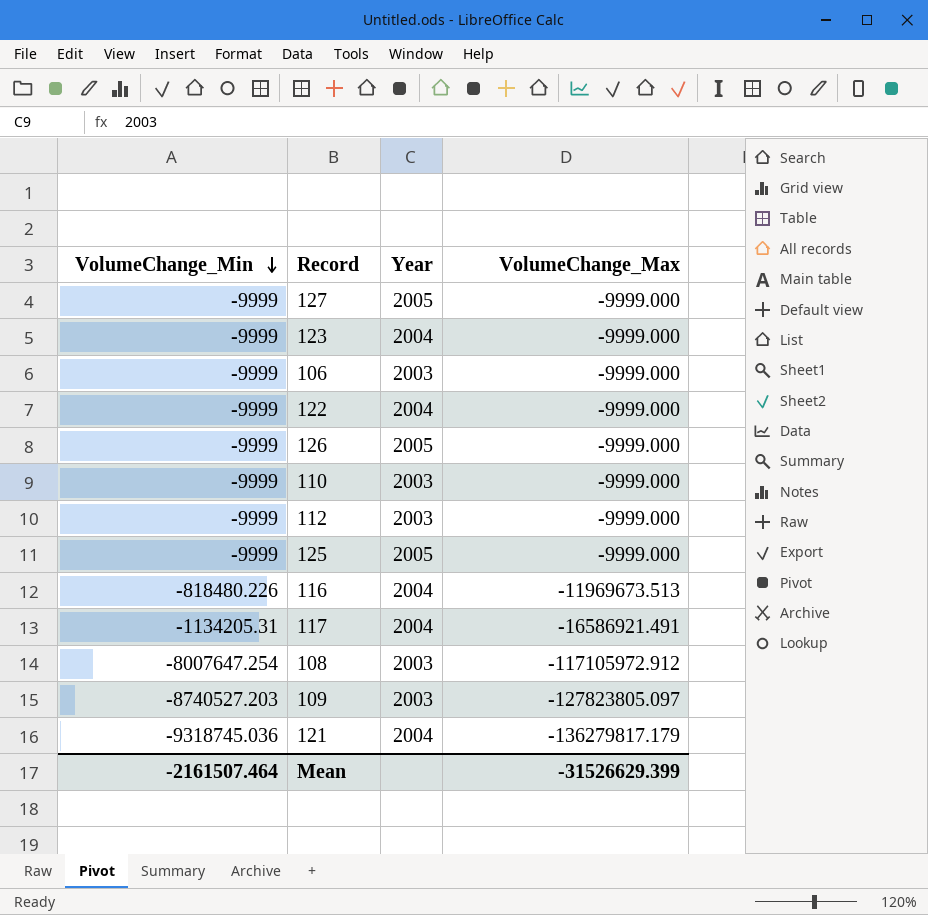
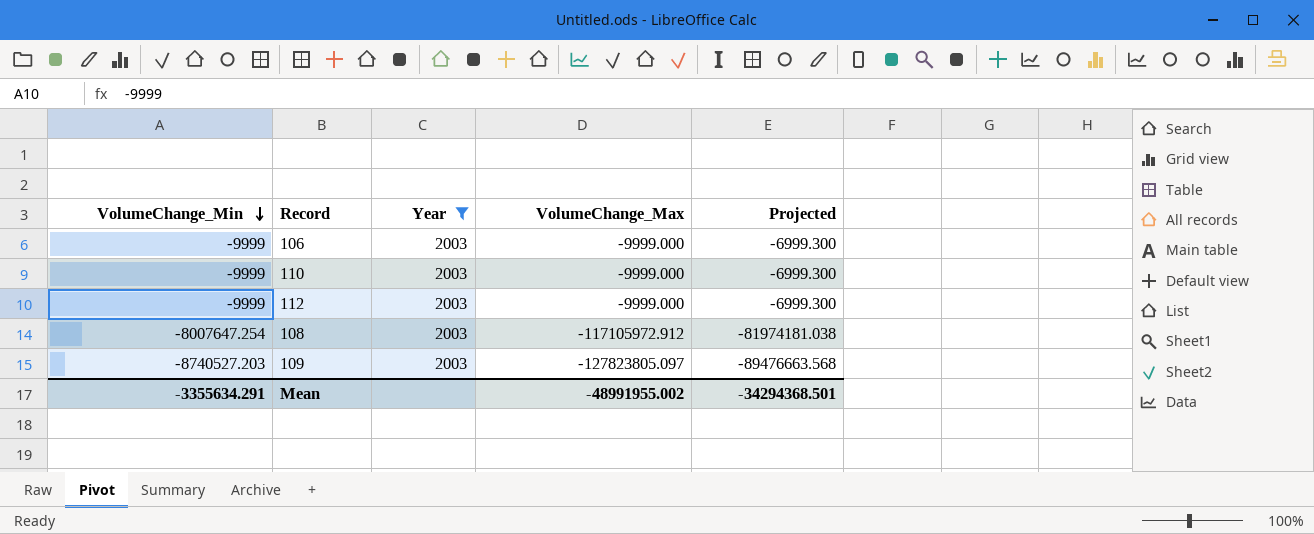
filter: none -> Year = 2003
column Projected | formula: none -> [VolumeChange_Max] * 0.7
Mean | VolumeChange_Min: -2161507.464 -> -3355634.291
Mean | VolumeChange_Max: -31526629.399 -> -48991955.002

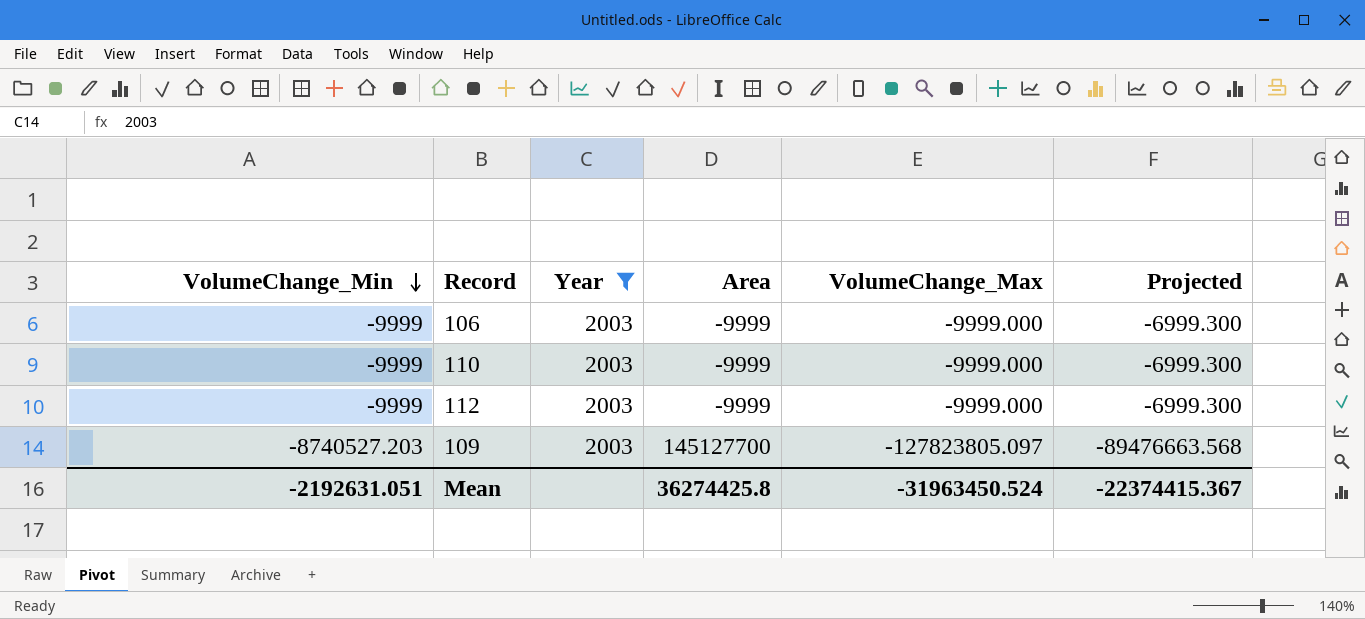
column Area | position: none -> 4
row 108: -8007647.254 | 2003 | -117105972.912 | -81974181.038 -> none
Mean | VolumeChange_Min: -3355634.291 -> -2192631.051
Mean | VolumeChange_Max: -48991955.002 -> -31963450.524
Mean | Projected: -34294368.501 -> -22374415.367

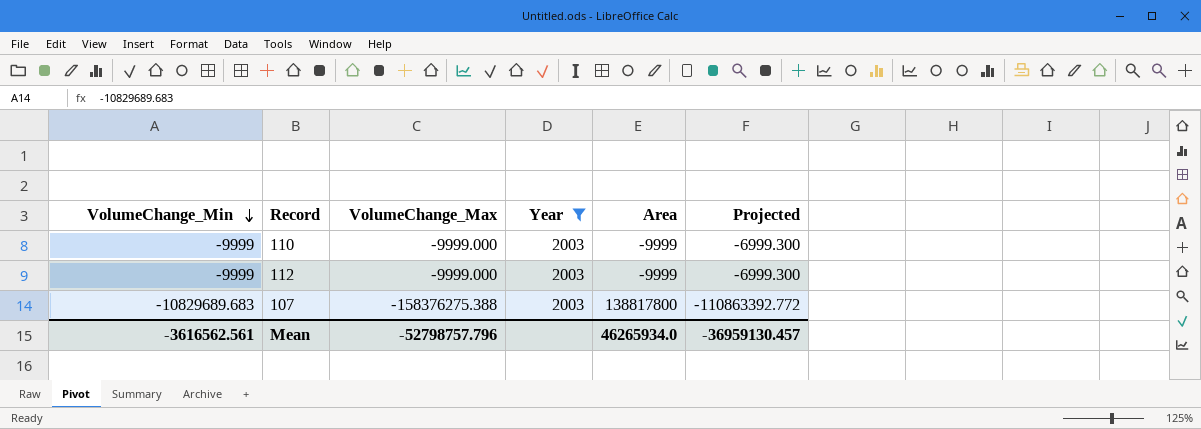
column VolumeChange_Max | position: 5 -> 3
row 106: -9999 | 2003 | -9999 | -9999.000 | -6999.300 -> none
row 109: -8740527.203 | 2003 | 145127700 | -127823805.097 | -89476663.568 -> none
row 107: none -> -10829689.683 | -158376275.388 | 2003 | 138817800 | -110863392.772
Mean | VolumeChange_Min: -2192631.051 -> -3616562.561
Mean | VolumeChange_Max: -31963450.524 -> -52798757.796
Mean | Area: 36274425.8 -> 46265934.0
Mean | Projected: -22374415.367 -> -36959130.457

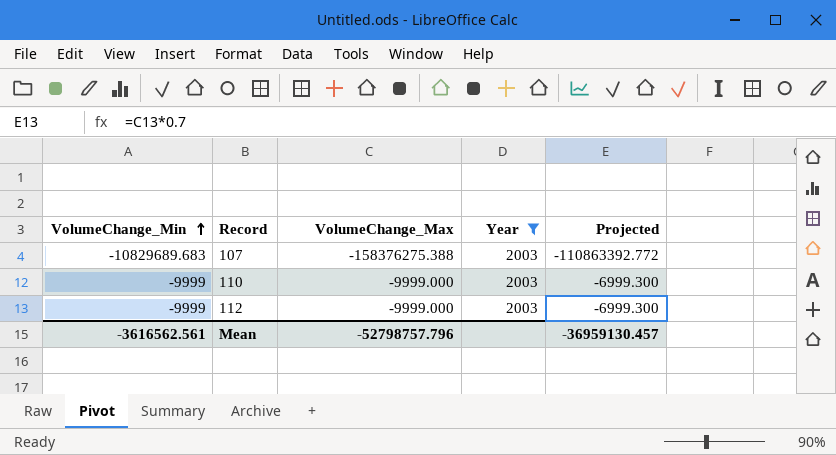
row order: VolumeChange_Min descending -> VolumeChange_Min ascending
column Area | position: 5 -> none

